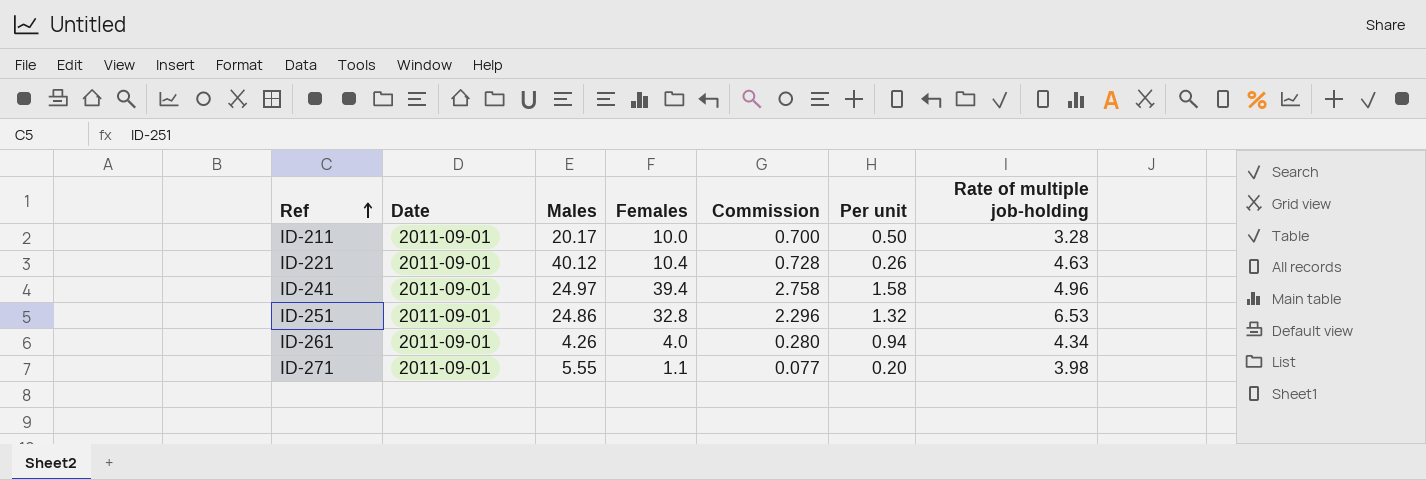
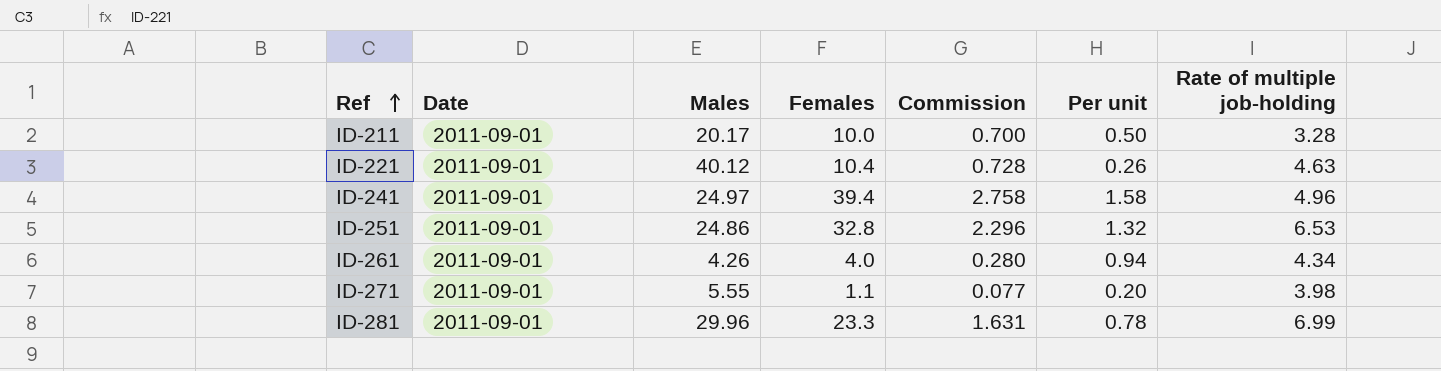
row ID-281: none -> 2011-09-01 | 29.96 | 23.3 | 1.631 | 0.78 | 6.99

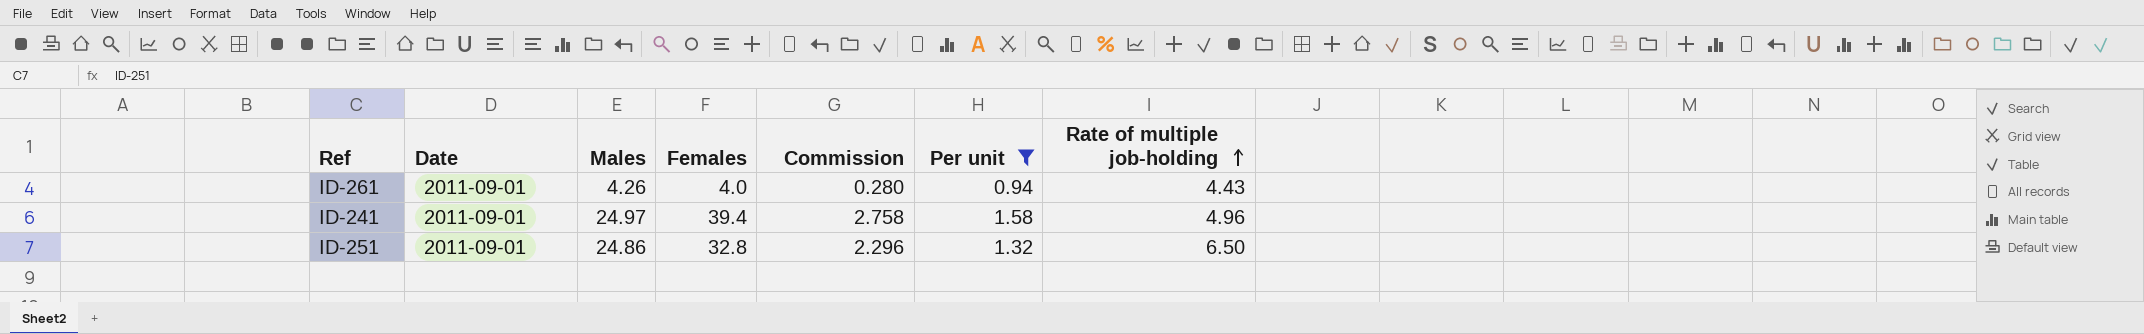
filter: none -> Per unit >= 0.94
row order: Ref ascending -> Rate of multiple job-holding ascending
ID-261 | Rate of multiple job-holding: 4.34 -> 4.43
ID-251 | Rate of multiple job-holding: 6.53 -> 6.50

